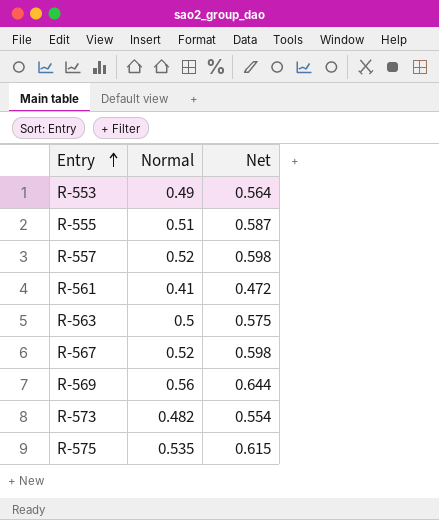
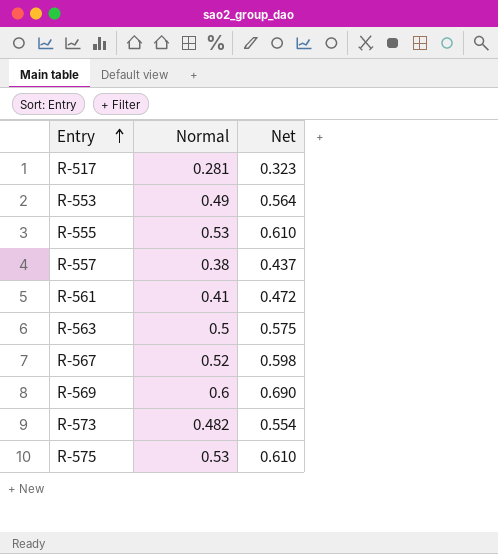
row R-517: none -> 0.281 | 0.323
R-555 | Normal: 0.51 -> 0.53
R-555 | Net: 0.587 -> 0.610
R-557 | Normal: 0.52 -> 0.38
R-557 | Net: 0.598 -> 0.437
R-569 | Normal: 0.56 -> 0.6
R-569 | Net: 0.644 -> 0.690
R-575 | Normal: 0.535 -> 0.53
R-575 | Net: 0.615 -> 0.610

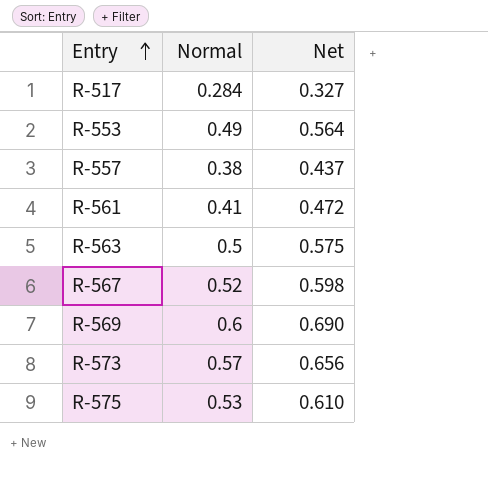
row R-555: 0.53 | 0.610 -> none
R-517 | Normal: 0.281 -> 0.284
R-517 | Net: 0.323 -> 0.327
R-573 | Normal: 0.482 -> 0.57
R-573 | Net: 0.554 -> 0.656

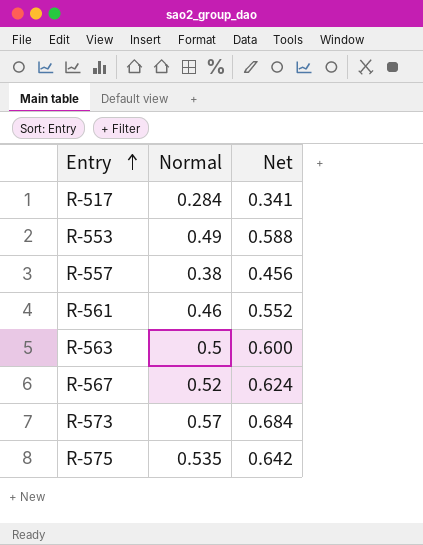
column Net | formula: [Normal] * 1.15 -> [Normal] * 1.2
row R-569: 0.6 | 0.690 -> none
R-561 | Normal: 0.41 -> 0.46
R-575 | Normal: 0.53 -> 0.535

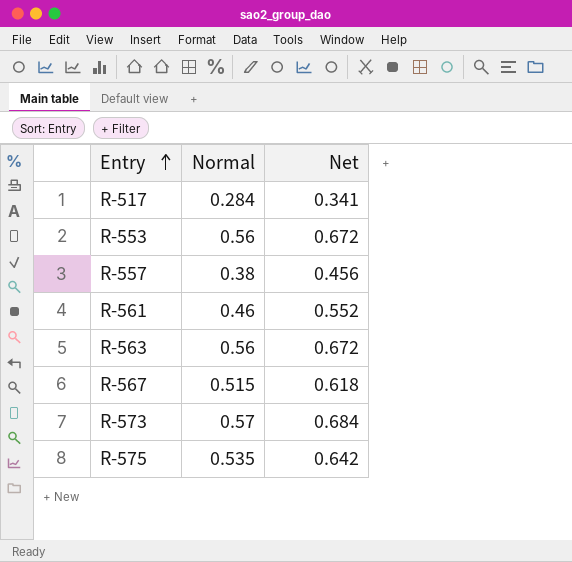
R-553 | Normal: 0.49 -> 0.56
R-553 | Net: 0.588 -> 0.672
R-563 | Normal: 0.5 -> 0.56
R-563 | Net: 0.600 -> 0.672
R-567 | Normal: 0.52 -> 0.515
R-567 | Net: 0.624 -> 0.618

